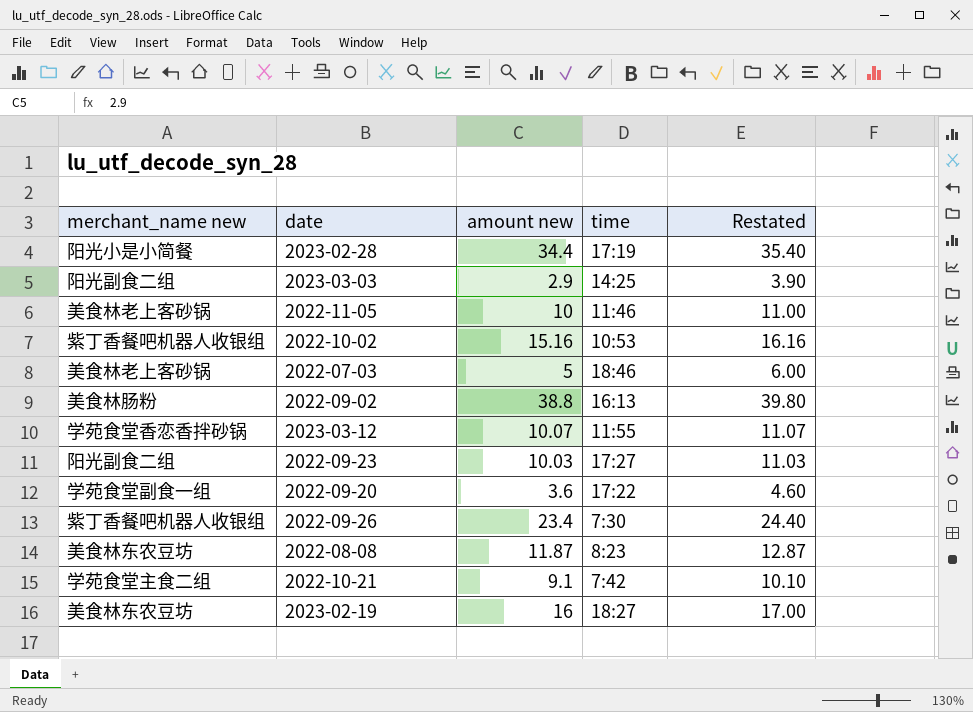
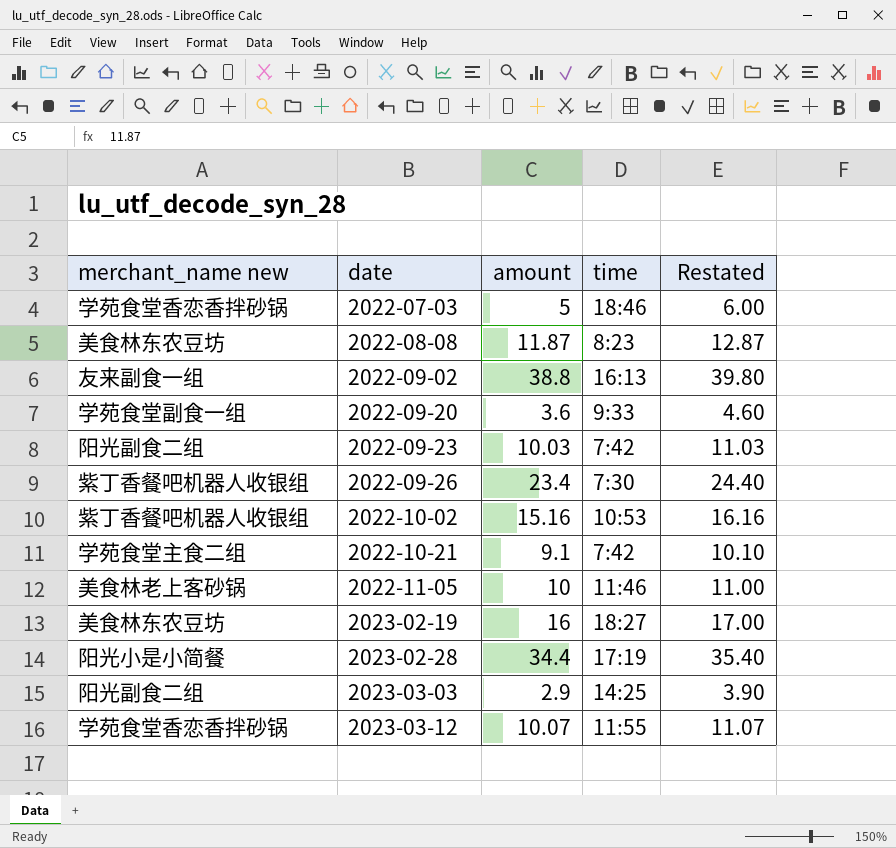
row order: none -> date ascending
column name: amount new -> amount
2022-07-03 | merchant_name new: 美食林老上客砂锅 -> 学苑食堂香恋香拌砂锅
2022-09-02 | merchant_name new: 美食林肠粉 -> 友来副食一组
2022-09-20 | time: 17:22 -> 9:33
2022-09-23 | time: 17:27 -> 7:42

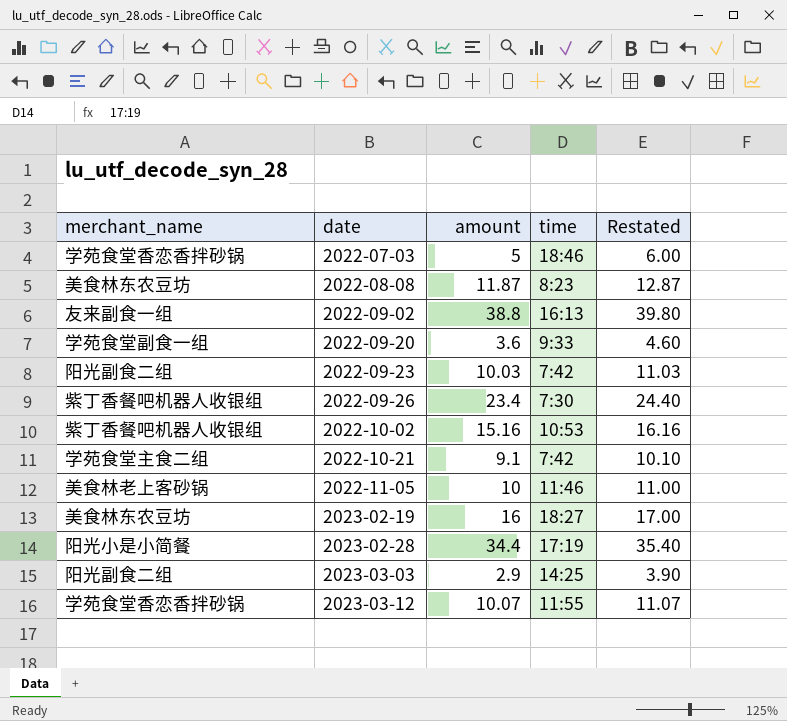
column name: merchant_name new -> merchant_name

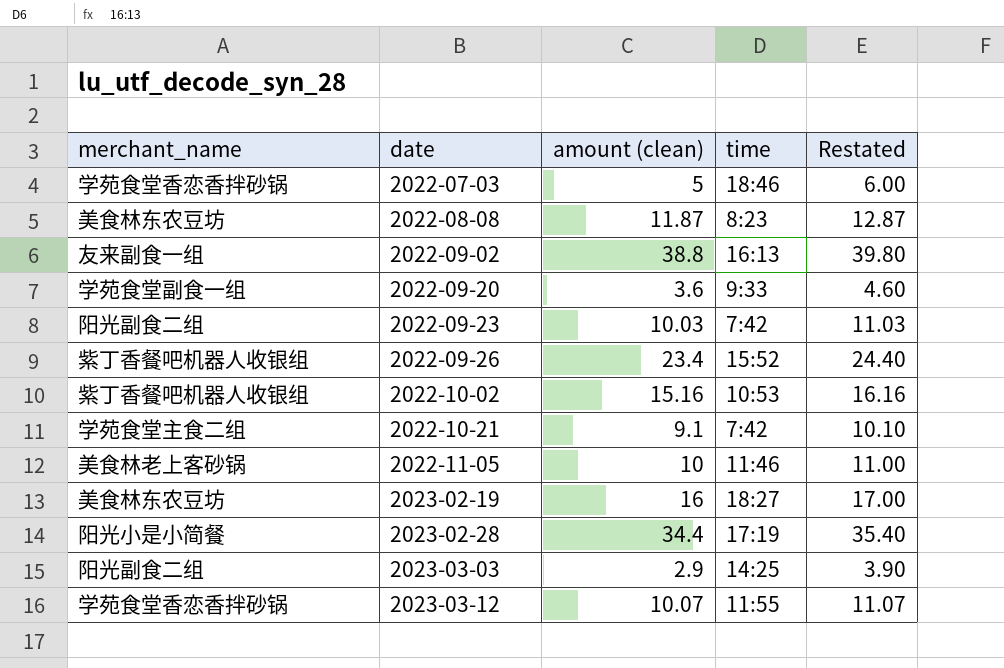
column name: amount -> amount (clean)
2022-09-26 | time: 7:30 -> 15:52

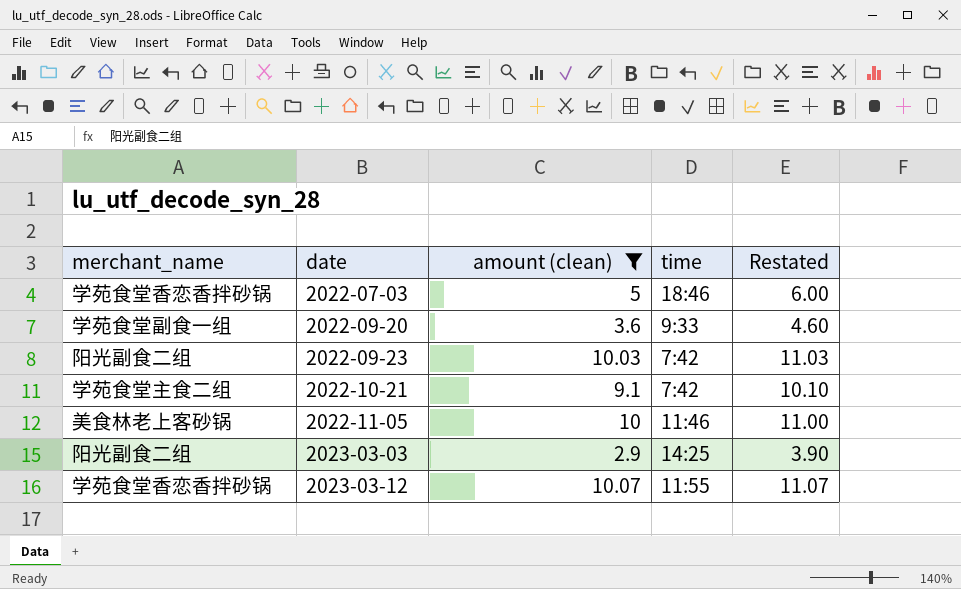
filter: none -> amount (clean) <= 10.07

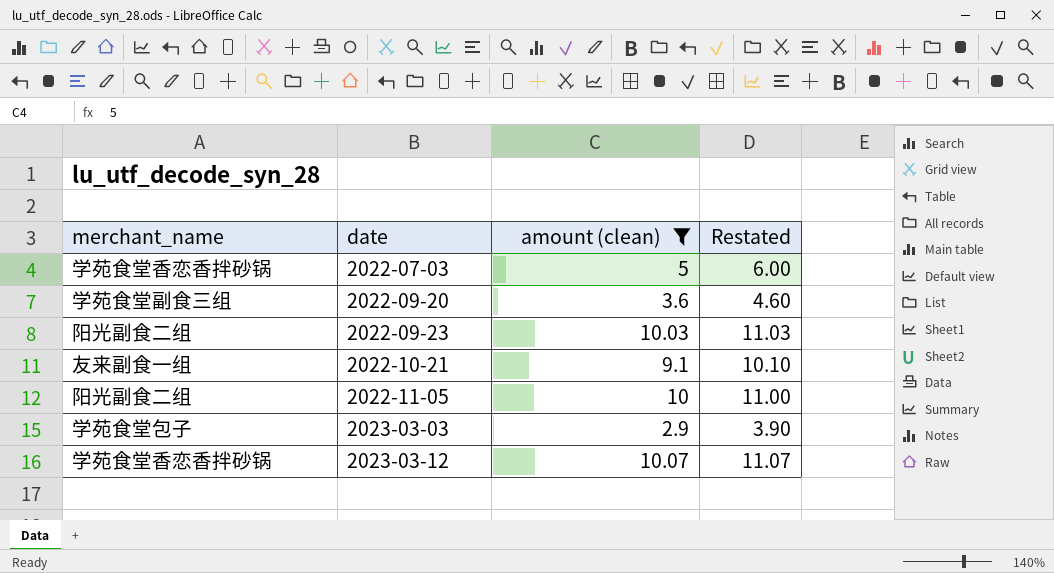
column time | position: 4 -> none
2022-09-20 | merchant_name: 学苑食堂副食一组 -> 学苑食堂副食三组
2022-10-21 | merchant_name: 学苑食堂主食二组 -> 友来副食一组
2022-11-05 | merchant_name: 美食林老上客砂锅 -> 阳光副食二组
2023-03-03 | merchant_name: 阳光副食二组 -> 学苑食堂包子

